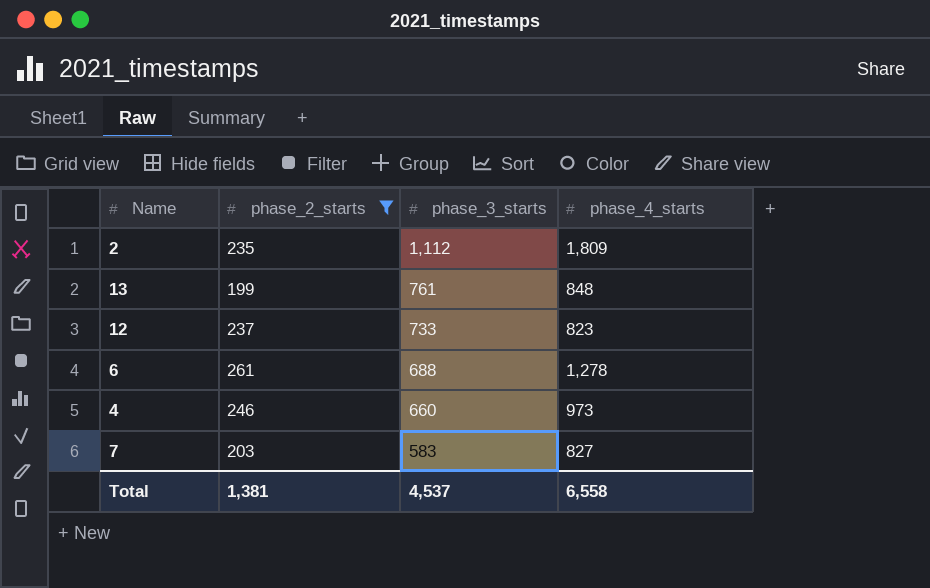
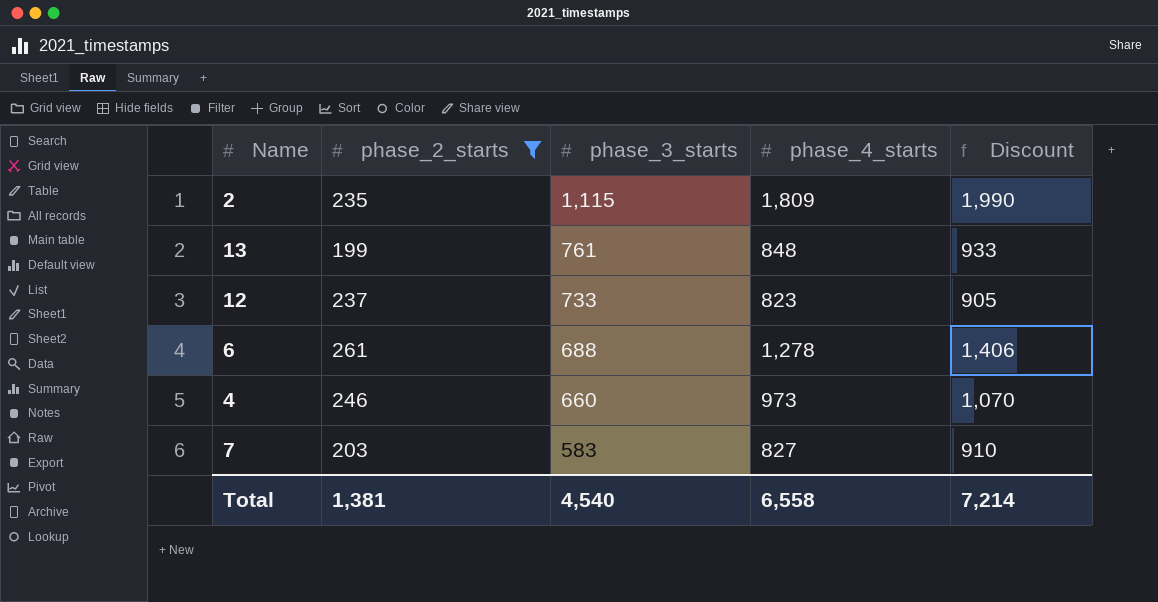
column Discount | formula: none -> [phase_4_starts] * 1.1
2 | phase_3_starts: 1,112 -> 1,115
Total | phase_3_starts: 4,537 -> 4,540

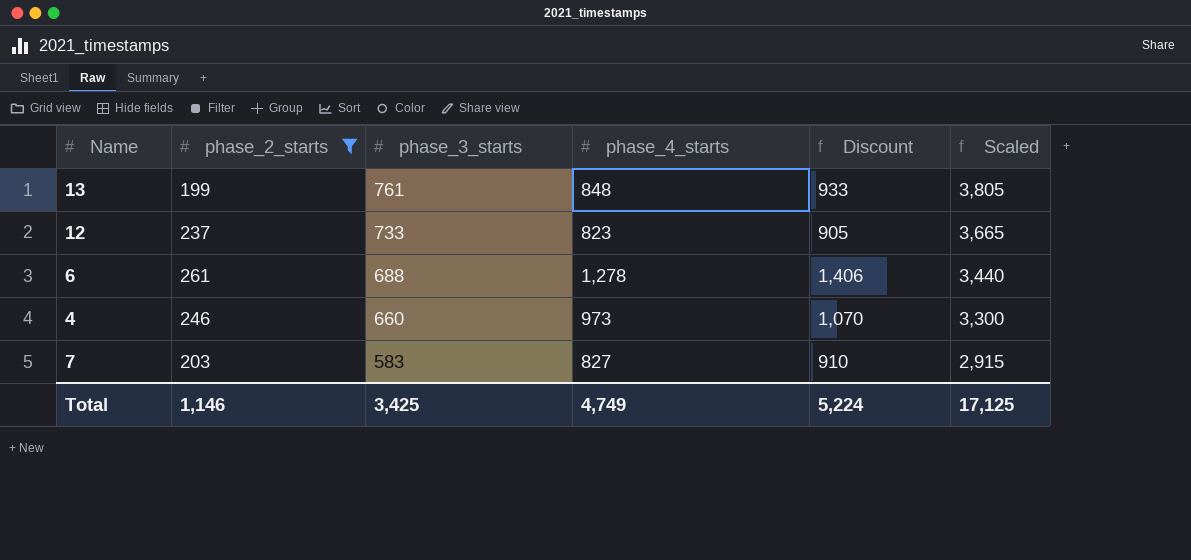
column Scaled | formula: none -> [phase_3_starts] * 5
row 2: 235 | 1,115 | 1,809 | 1,990 -> none
Total | phase_2_starts: 1,381 -> 1,146
Total | phase_3_starts: 4,540 -> 3,425
Total | phase_4_starts: 6,558 -> 4,749
Total | Discount: 7,214 -> 5,224

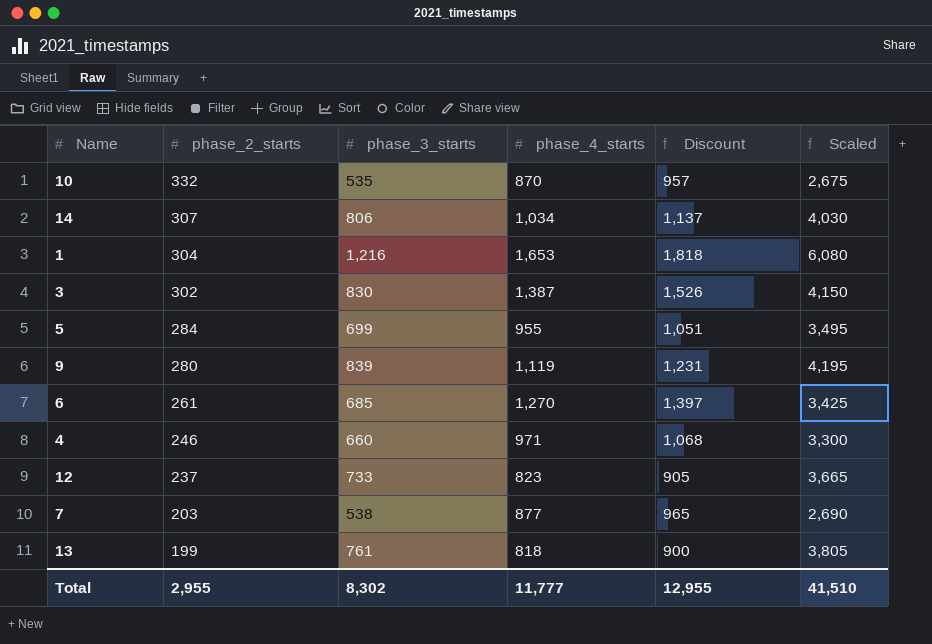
filter: phase_2_starts <= 261 -> none
row order: phase_3_starts descending -> phase_2_starts descending
6 | phase_3_starts: 688 -> 685
6 | phase_4_starts: 1,278 -> 1,270
6 | Discount: 1,406 -> 1,397
6 | Scaled: 3,440 -> 3,425
4 | phase_4_starts: 973 -> 971
4 | Discount: 1,070 -> 1,068
7 | phase_3_starts: 583 -> 538
7 | phase_4_starts: 827 -> 877
7 | Discount: 910 -> 965
7 | Scaled: 2,915 -> 2,690
13 | phase_4_starts: 848 -> 818
13 | Discount: 933 -> 900
Total | phase_2_starts: 1,146 -> 2,955
Total | phase_3_starts: 3,425 -> 8,302
Total | phase_4_starts: 4,749 -> 11,777
Total | Discount: 5,224 -> 12,955
Total | Scaled: 17,125 -> 41,510

